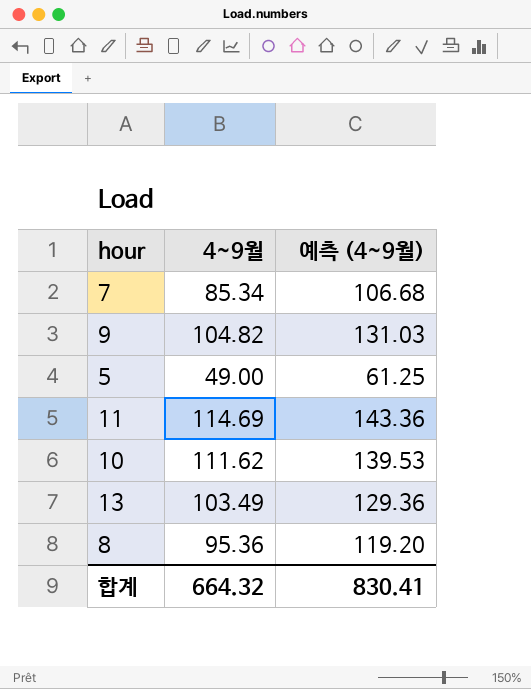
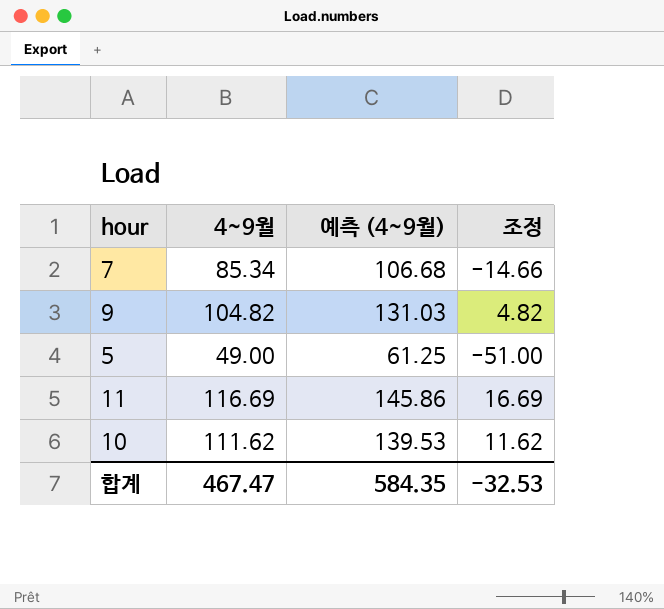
column 조정 | formula: none -> [4~9월] - 100
row 13: 103.49 | 129.36 -> none
row 8: 95.36 | 119.20 -> none
11 | 4~9월: 114.69 -> 116.69
11 | 예측 (4~9월): 143.36 -> 145.86
합계 | 4~9월: 664.32 -> 467.47
합계 | 예측 (4~9월): 830.41 -> 584.35

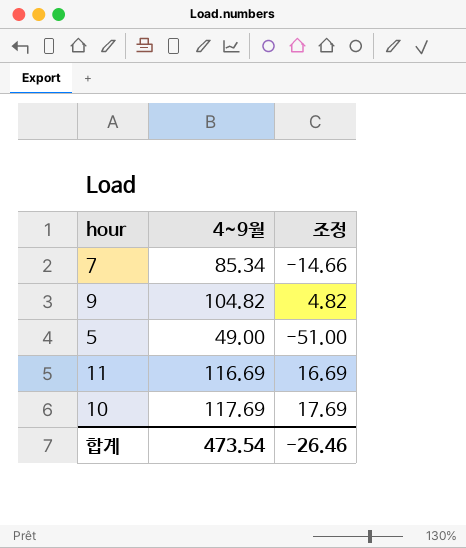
column 예측 (4~9월) | formula: [4~9월] * 1.25 -> none
10 | 4~9월: 111.62 -> 117.69
10 | 조정: 11.62 -> 17.69
합계 | 4~9월: 467.47 -> 473.54
합계 | 조정: -32.53 -> -26.46

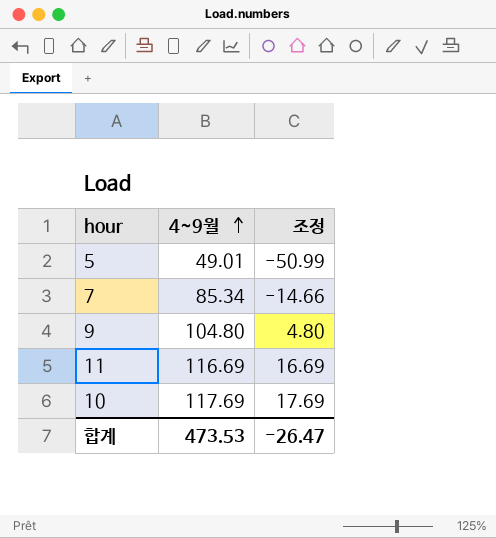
row order: none -> 4~9월 ascending
5 | 4~9월: 49.00 -> 49.01
5 | 조정: -51.00 -> -50.99
9 | 4~9월: 104.82 -> 104.80
9 | 조정: 4.82 -> 4.80
합계 | 4~9월: 473.54 -> 473.53
합계 | 조정: -26.46 -> -26.47

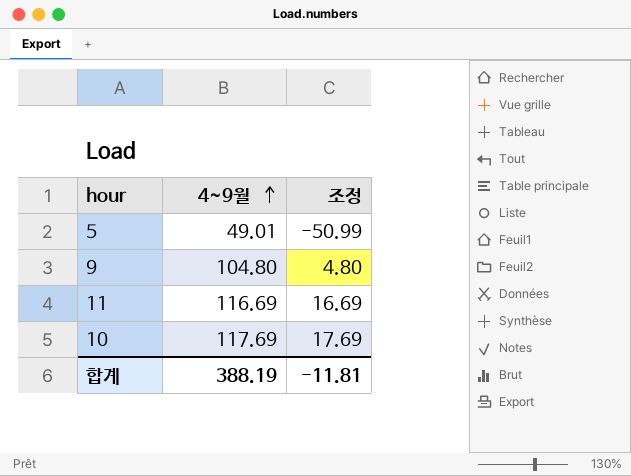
row 7: 85.34 | -14.66 -> none
합계 | 4~9월: 473.53 -> 388.19
합계 | 조정: -26.47 -> -11.81

